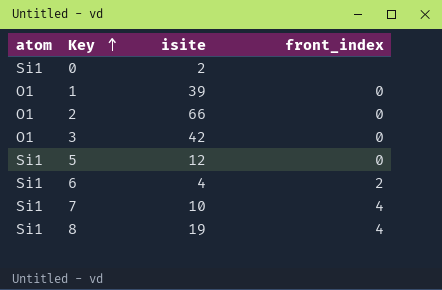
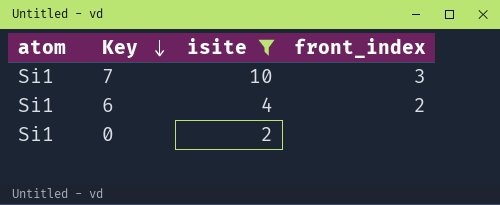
filter: none -> isite <= 10
row order: Key ascending -> Key descending
7 | front_index: 4 -> 3

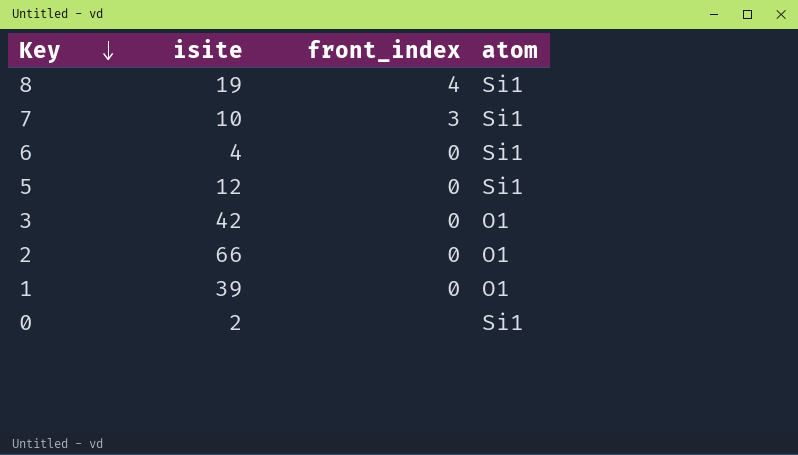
filter: isite <= 10 -> none
column atom | position: 1 -> 4
6 | front_index: 2 -> 0

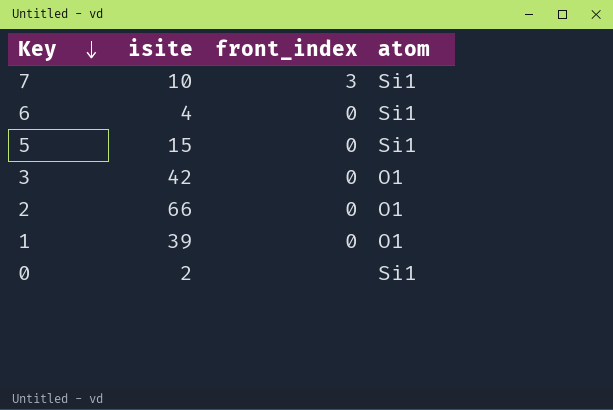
row 8: 19 | 4 | Si1 -> none
5 | isite: 12 -> 15

